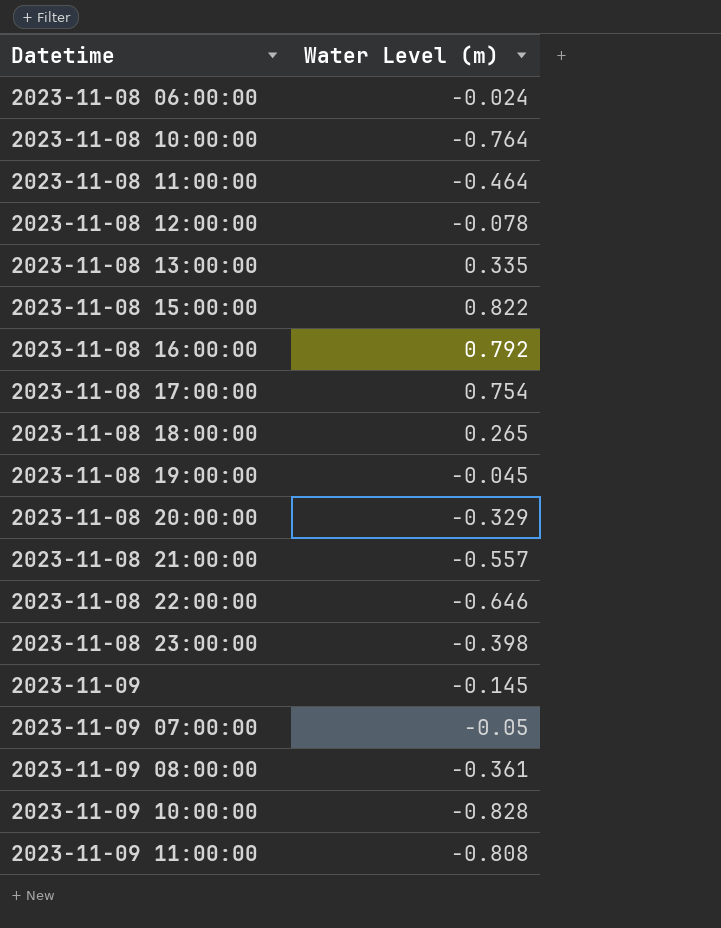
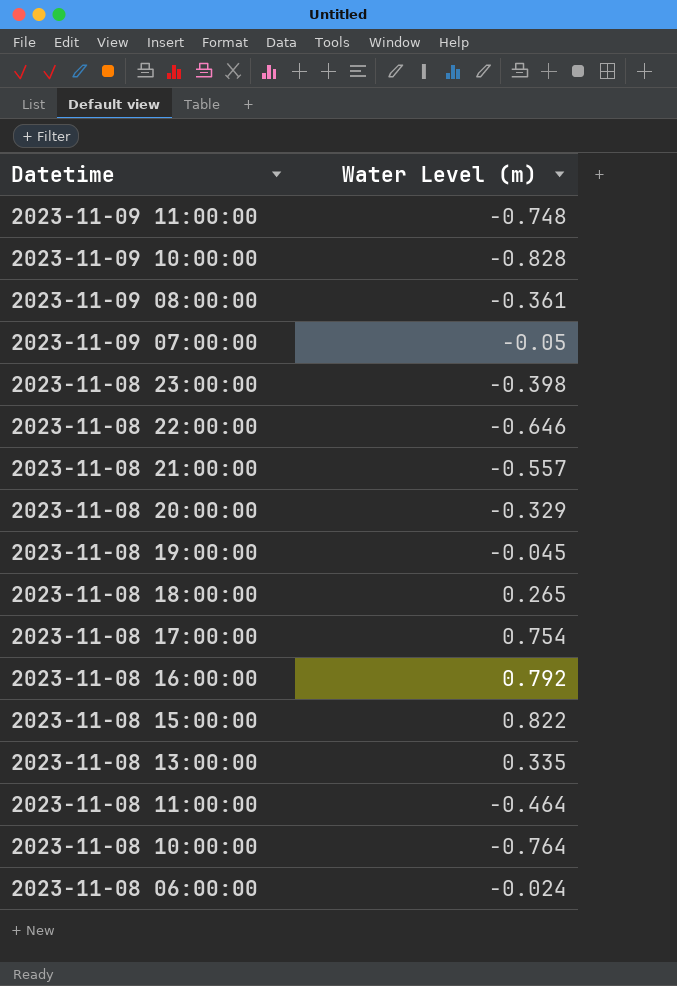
row order: Datetime ascending -> Datetime descending
row 2023-11-08 12:00:00: -0.078 -> none
row 2023-11-09: -0.145 -> none
2023-11-09 11:00:00 | Water Level (m): -0.808 -> -0.748

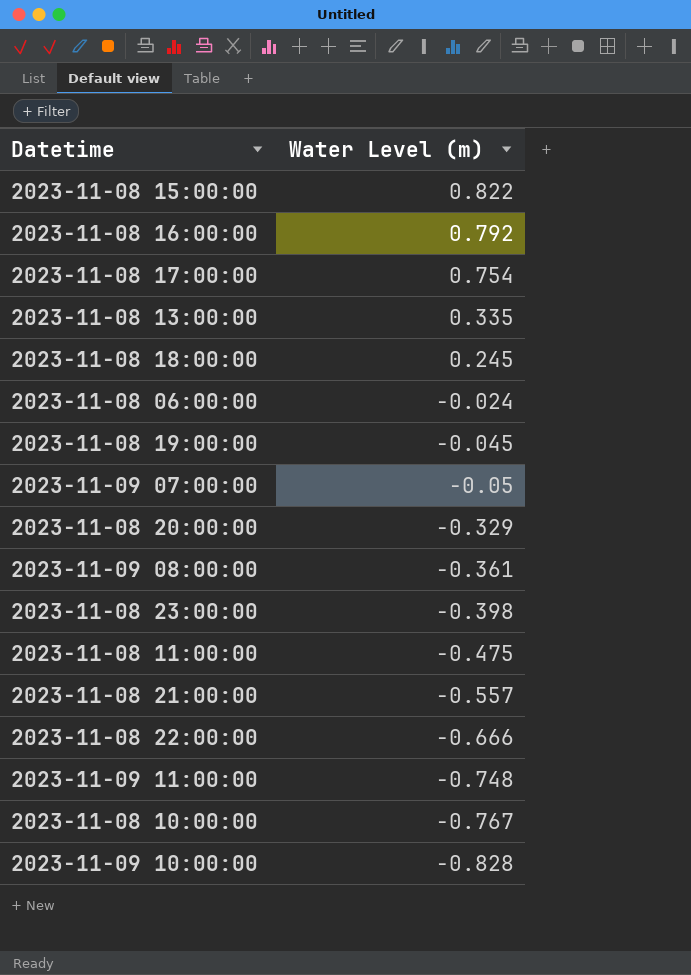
row order: Datetime descending -> Water Level (m) descending
2023-11-08 18:00:00 | Water Level (m): 0.265 -> 0.245
2023-11-08 11:00:00 | Water Level (m): -0.464 -> -0.475
2023-11-08 22:00:00 | Water Level (m): -0.646 -> -0.666
2023-11-08 10:00:00 | Water Level (m): -0.764 -> -0.767

